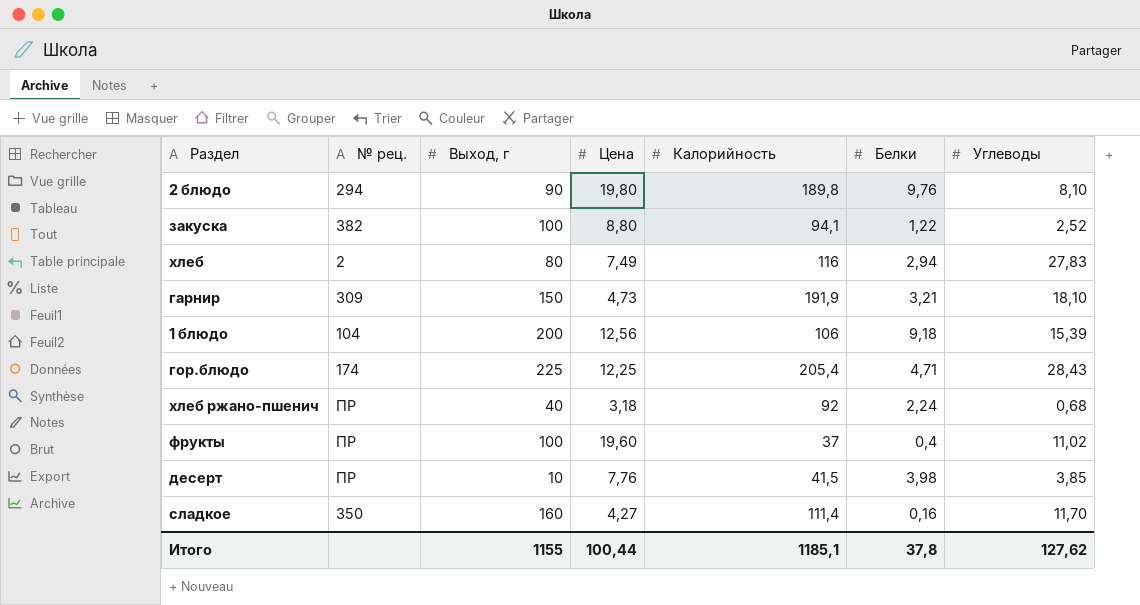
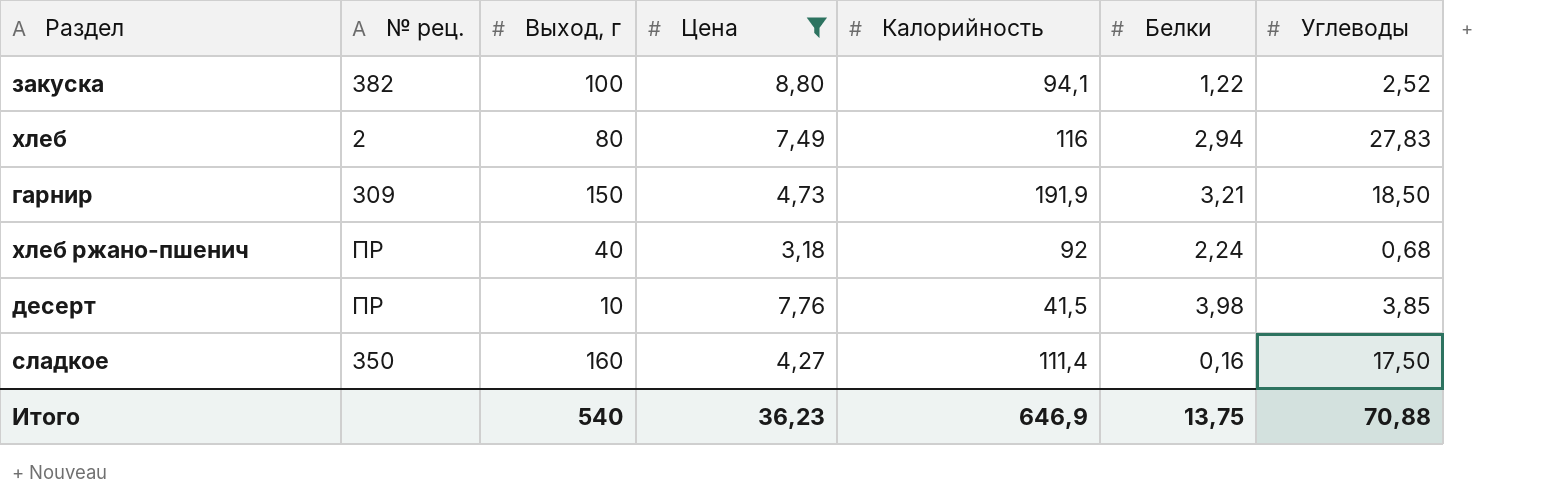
filter: none -> Цена <= 8,80
гарнир | Углеводы: 18,10 -> 18,50
сладкое | Углеводы: 11,70 -> 17,50
Итого | Выход, г: 1155 -> 540
Итого | Цена: 100,44 -> 36,23
Итого | Калорийность: 1185,1 -> 646,9
Итого | Белки: 37,8 -> 13,75
Итого | Углеводы: 127,62 -> 70,88

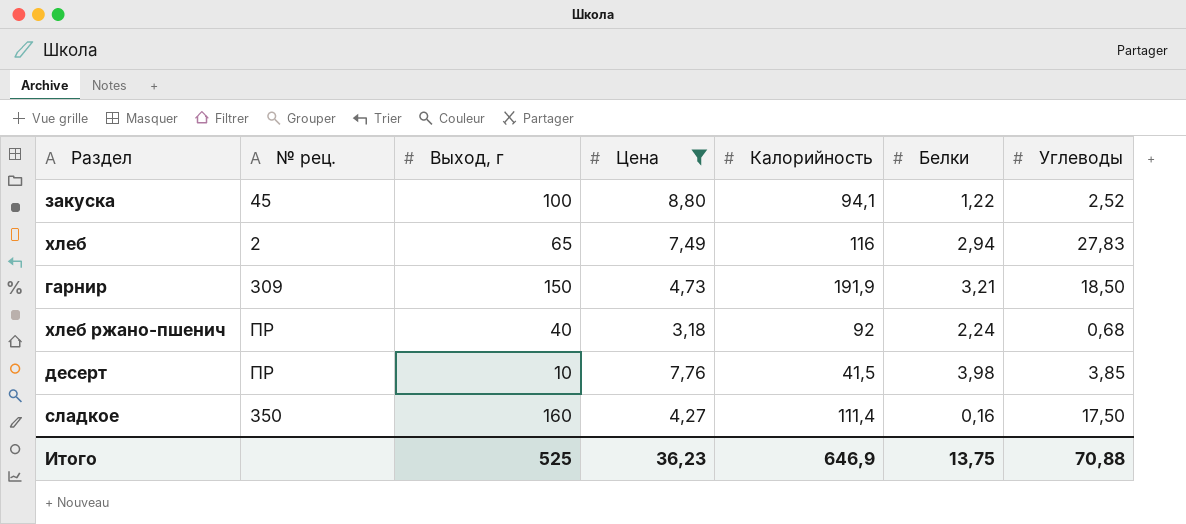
закуска | № рец.: 382 -> 45
хлеб | Выход, г: 80 -> 65
Итого | Выход, г: 540 -> 525

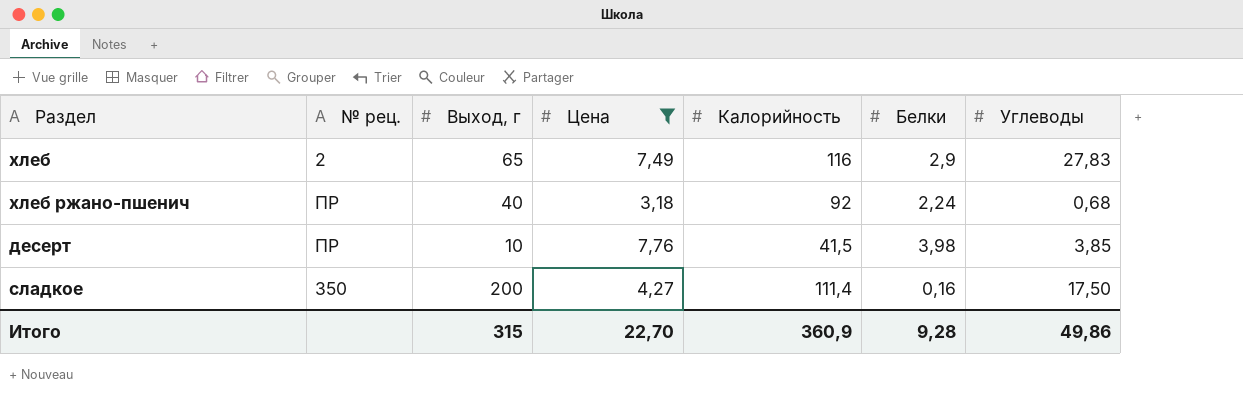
row закуска: 45 | 100 | 8,80 | 94,1 | 1,22 | 2,52 -> none
row гарнир: 309 | 150 | 4,73 | 191,9 | 3,21 | 18,50 -> none
хлеб | Белки: 2,94 -> 2,9
сладкое | Выход, г: 160 -> 200
Итого | Выход, г: 525 -> 315
Итого | Цена: 36,23 -> 22,70
Итого | Калорийность: 646,9 -> 360,9
Итого | Белки: 13,75 -> 9,28
Итого | Углеводы: 70,88 -> 49,86

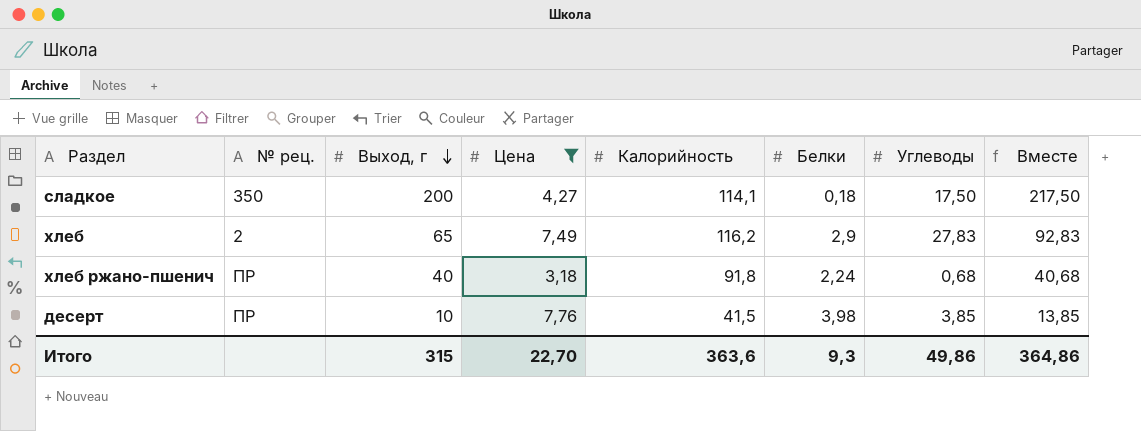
row order: none -> Выход, г descending
column Вместе | formula: none -> [Выход, г] + [Углеводы]
сладкое | Калорийность: 111,4 -> 114,1
сладкое | Белки: 0,16 -> 0,18
хлеб | Калорийность: 116 -> 116,2
хлеб ржано-пшенич | Калорийность: 92 -> 91,8
Итого | Калорийность: 360,9 -> 363,6
Итого | Белки: 9,28 -> 9,3

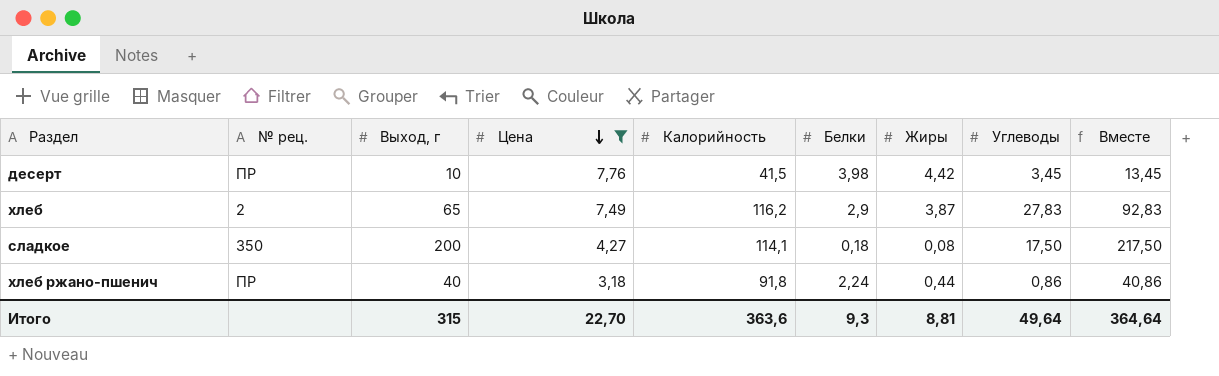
row order: Выход, г descending -> Цена descending
column Жиры | position: none -> 7
десерт | Углеводы: 3,85 -> 3,45
десерт | Вместе: 13,85 -> 13,45
хлеб ржано-пшенич | Углеводы: 0,68 -> 0,86
хлеб ржано-пшенич | Вместе: 40,68 -> 40,86
Итого | Углеводы: 49,86 -> 49,64
Итого | Вместе: 364,86 -> 364,64

